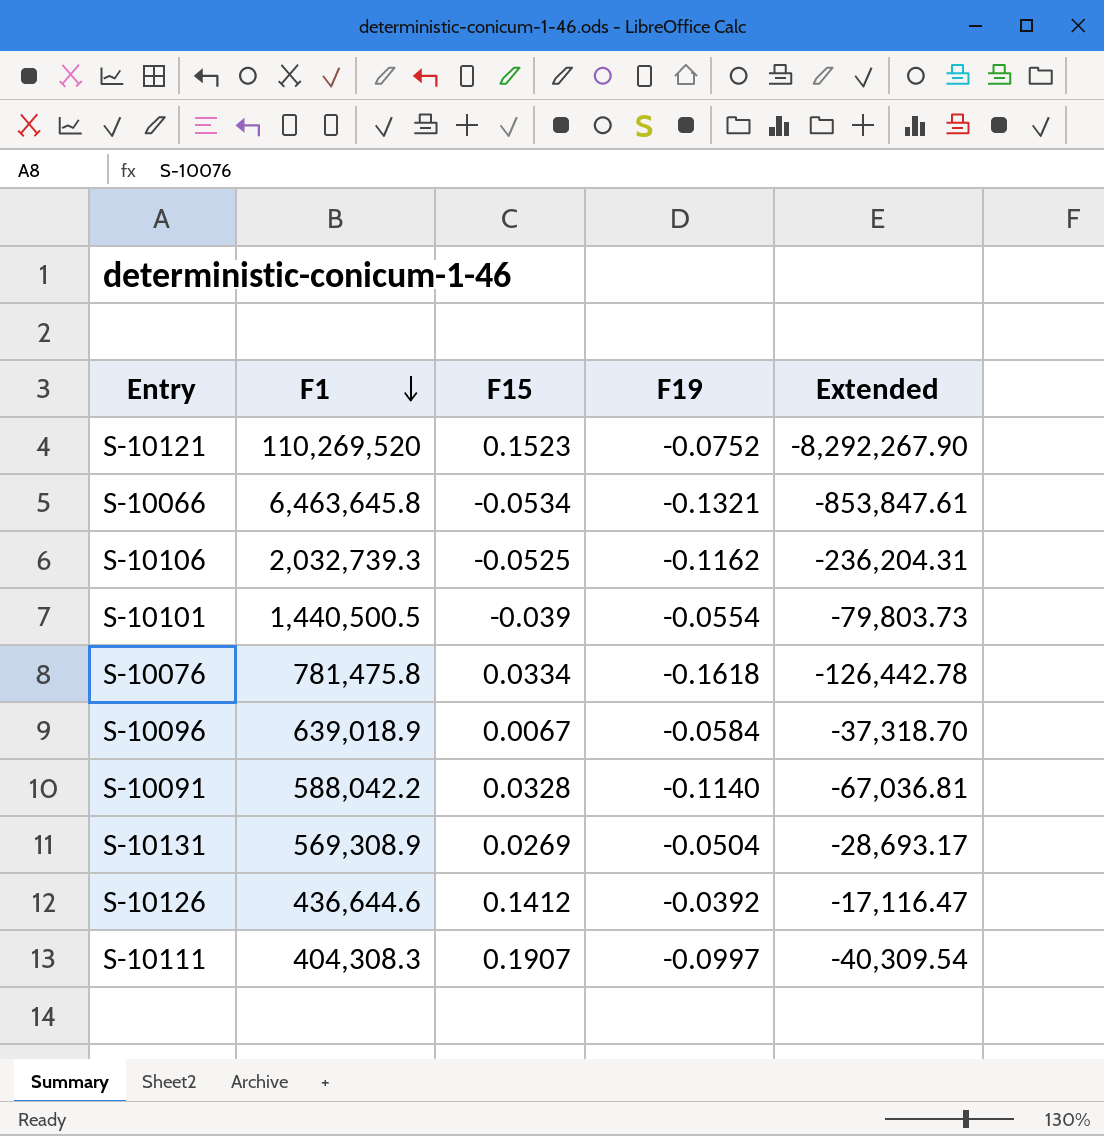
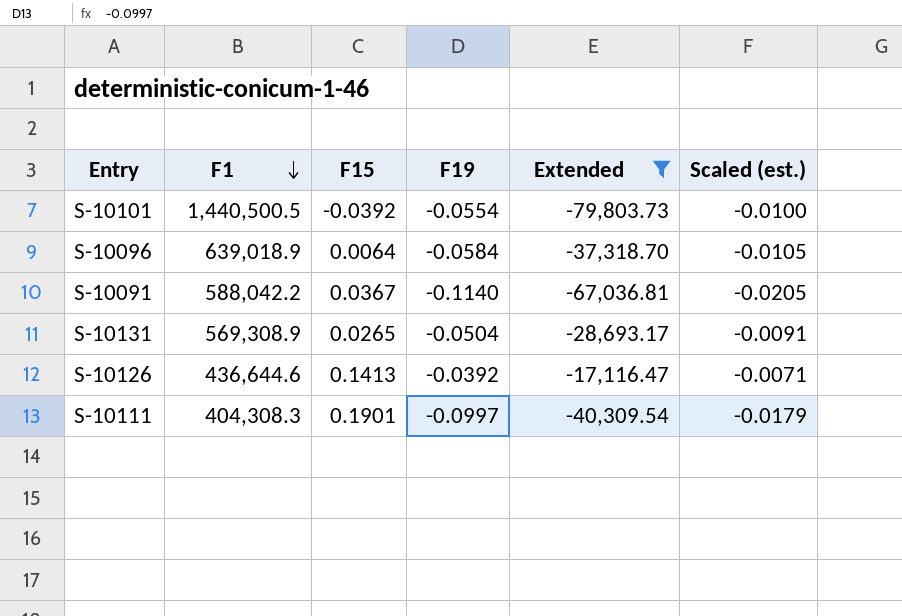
filter: none -> Extended >= -79,803.73
column Scaled (est.) | formula: none -> [F19] * 0.18
S-10101 | F15: -0.039 -> -0.0392
S-10096 | F15: 0.0067 -> 0.0064
S-10091 | F15: 0.0328 -> 0.0367
S-10131 | F15: 0.0269 -> 0.0265
S-10126 | F15: 0.1412 -> 0.1413
S-10111 | F15: 0.1907 -> 0.1901

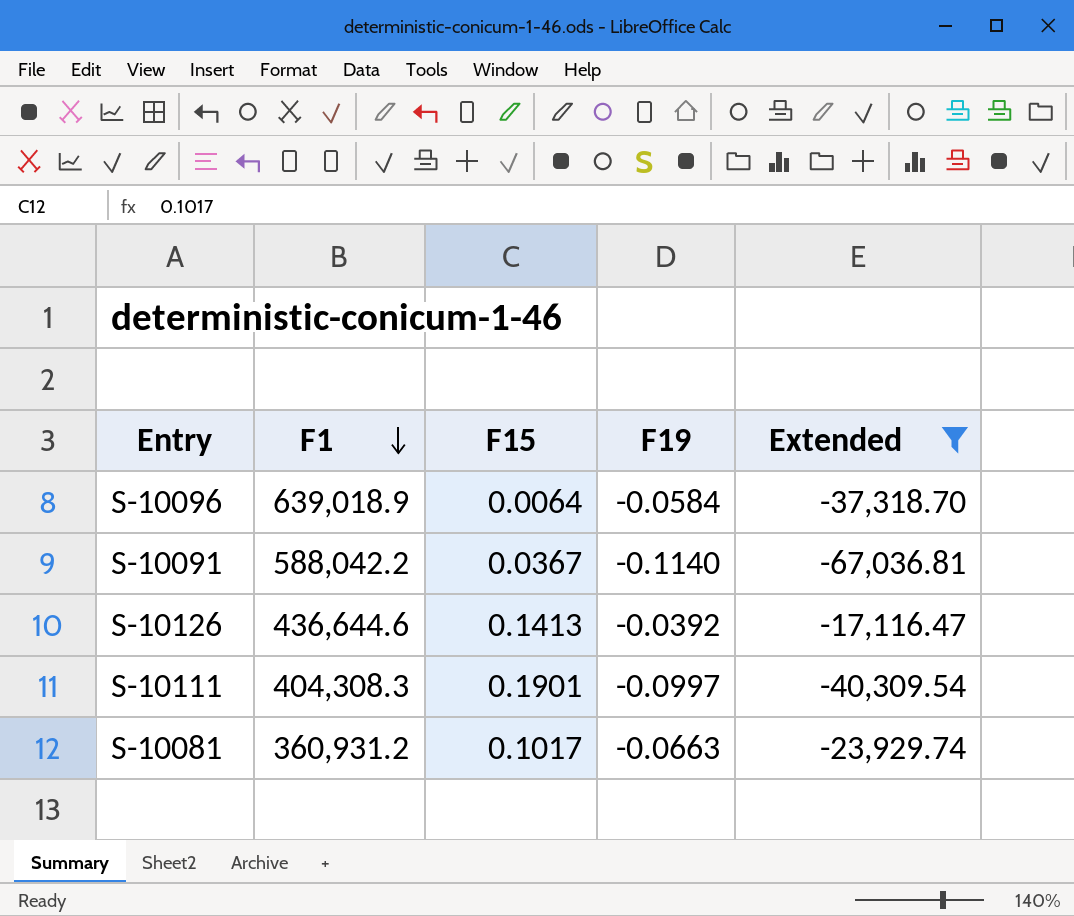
column Scaled (est.) | formula: [F19] * 0.18 -> none
row S-10101: 1,440,500.5 | -0.0392 | -0.0554 | -79,803.73 | -0.0100 -> none
row S-10131: 569,308.9 | 0.0265 | -0.0504 | -28,693.17 | -0.0091 -> none
row S-10081: none -> 360,931.2 | 0.1017 | -0.0663 | -23,929.74

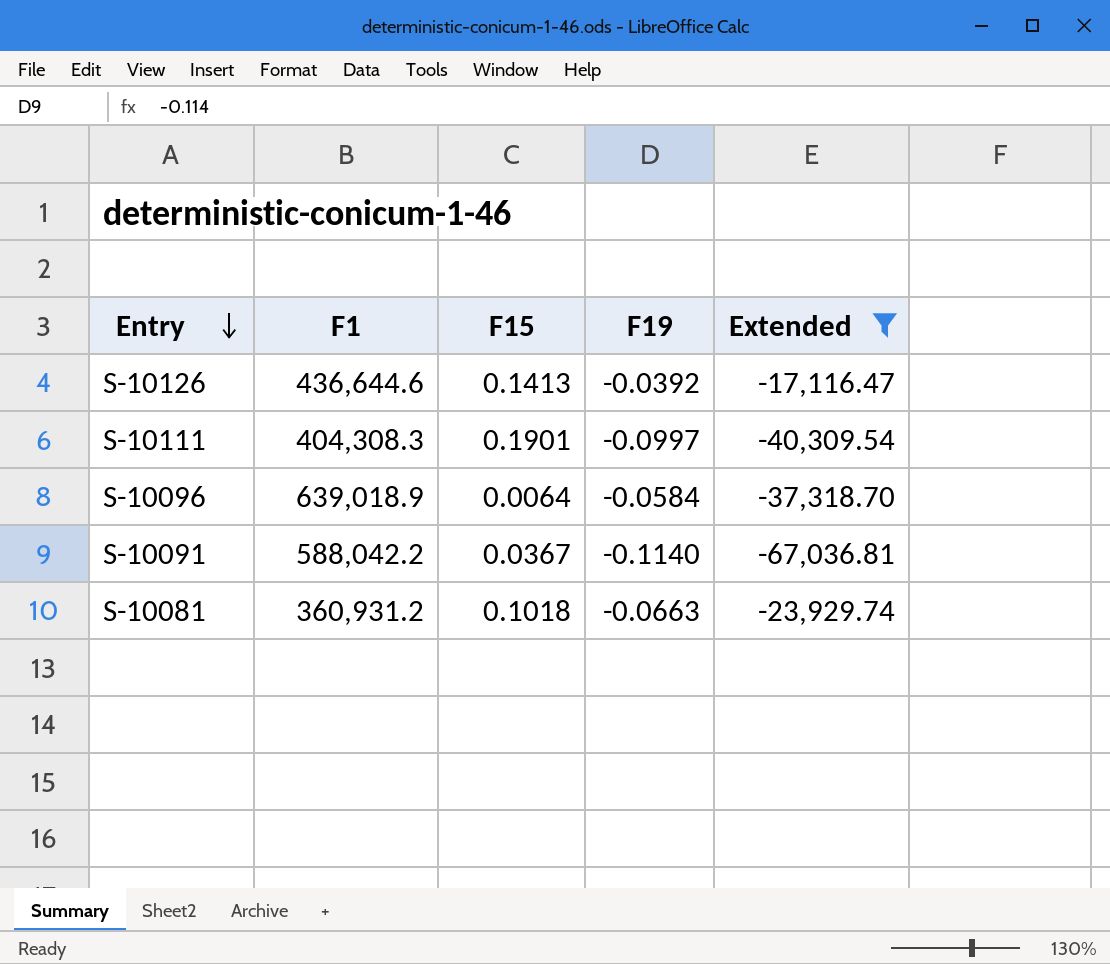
row order: F1 descending -> Entry descending
S-10081 | F15: 0.1017 -> 0.1018

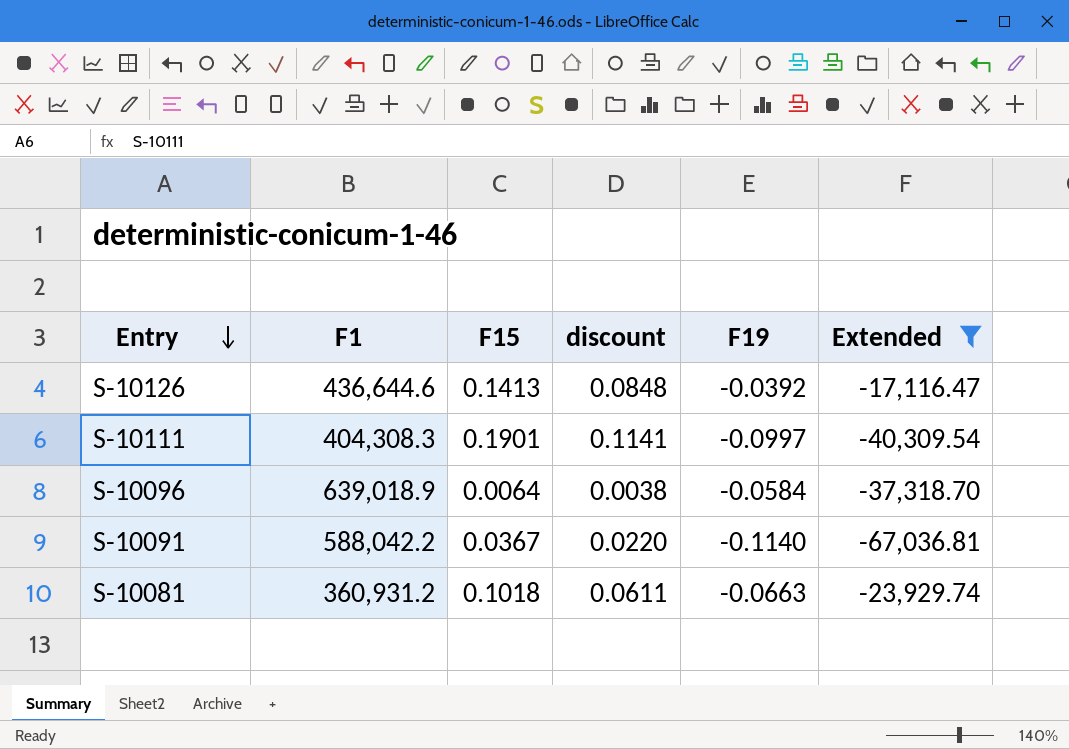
column discount | formula: none -> [F15] * 0.6

